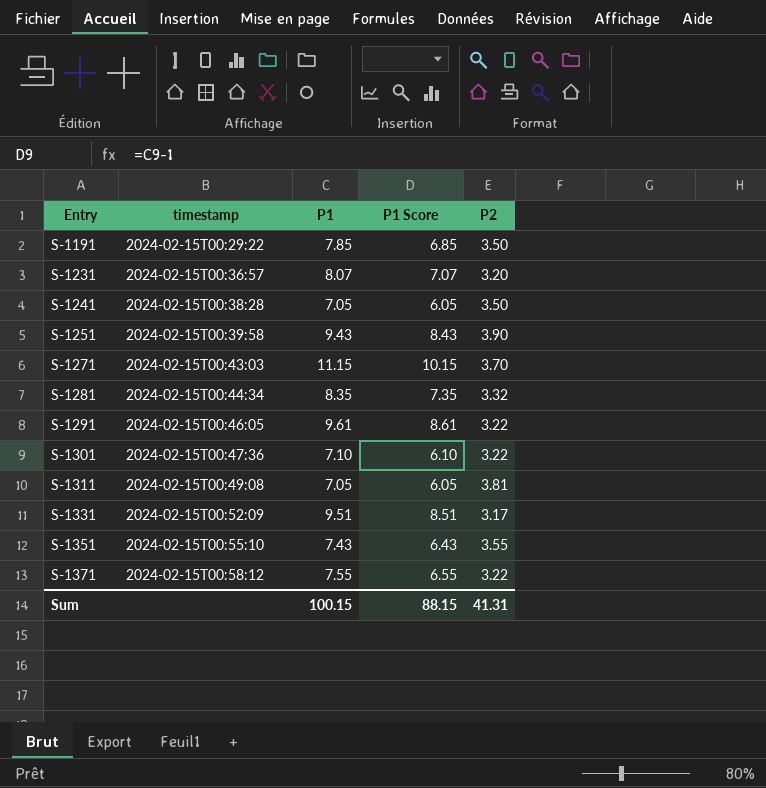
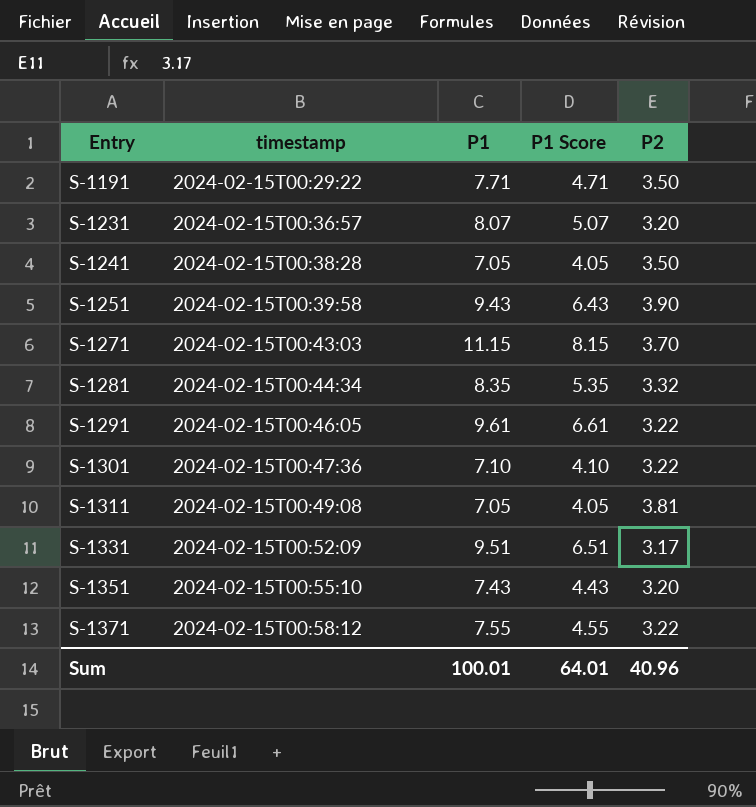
column P1 Score | formula: [P1] - 1 -> [P1] - 3
S-1191 | P1: 7.85 -> 7.71
S-1351 | P2: 3.55 -> 3.20
Sum | P1: 100.15 -> 100.01
Sum | P1 Score: 88.15 -> 64.01
Sum | P2: 41.31 -> 40.96

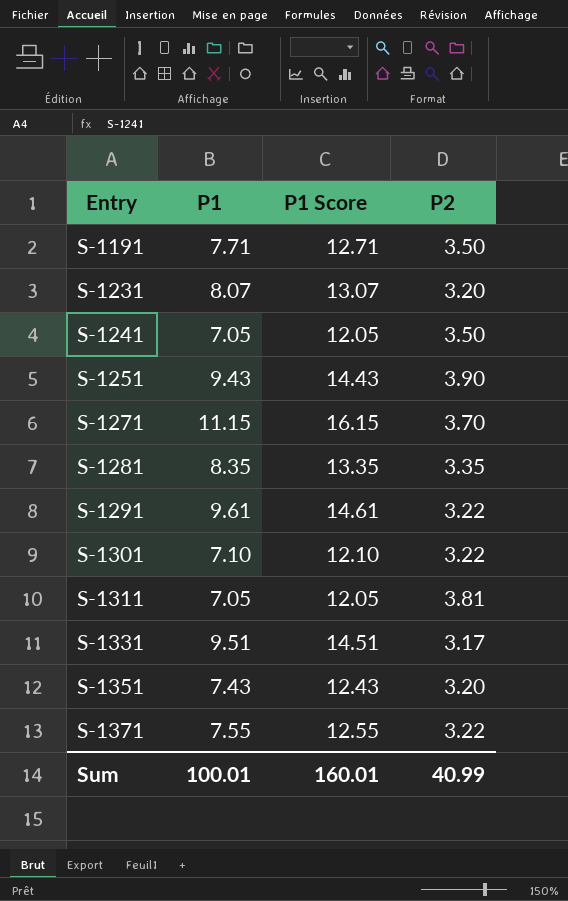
column timestamp | position: 2 -> none
column P1 Score | formula: [P1] - 3 -> [P1] + 5
S-1281 | P2: 3.32 -> 3.35
Sum | P1 Score: 64.01 -> 160.01
Sum | P2: 40.96 -> 40.99

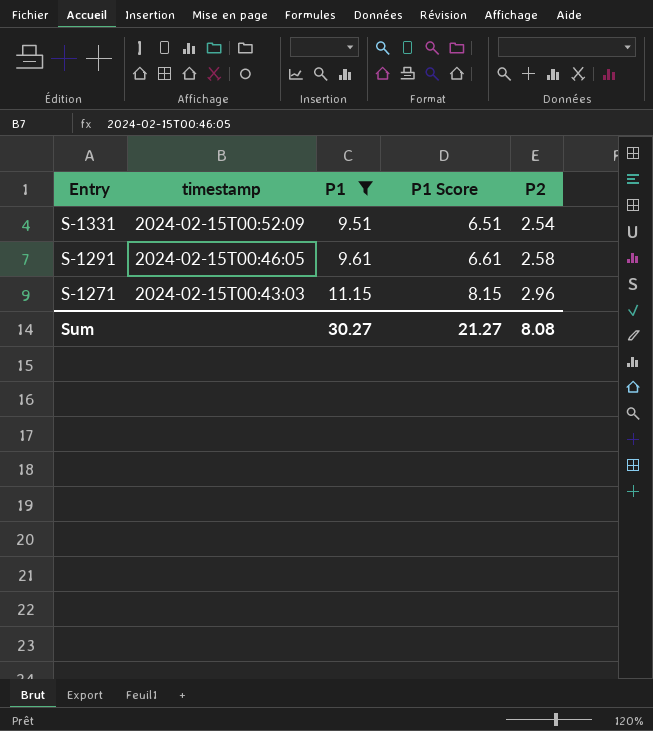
filter: none -> P1 >= 9.51
row order: Entry ascending -> Entry descending
column timestamp | position: none -> 2
column P1 Score | formula: [P1] + 5 -> [P1] - 3
S-1331 | P2: 3.17 -> 2.54
S-1291 | P2: 3.22 -> 2.58
S-1271 | P2: 3.70 -> 2.96
Sum | P1: 100.01 -> 30.27
Sum | P1 Score: 160.01 -> 21.27
Sum | P2: 40.99 -> 8.08

